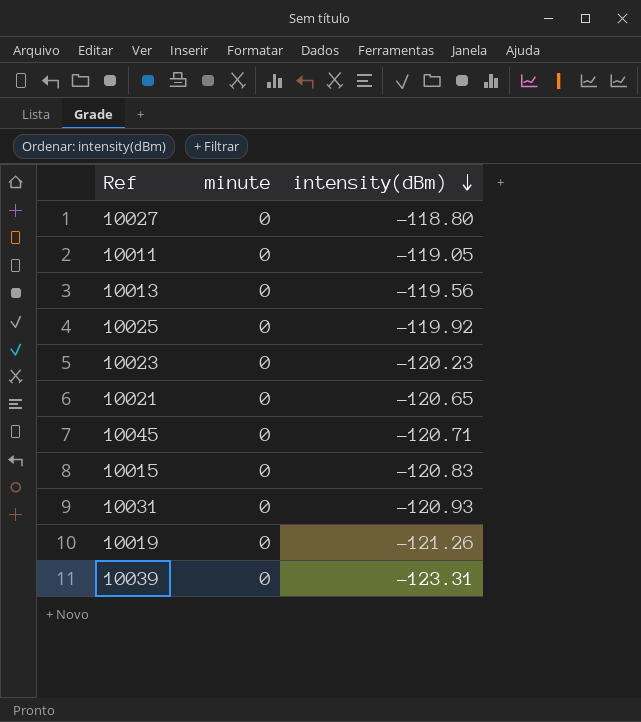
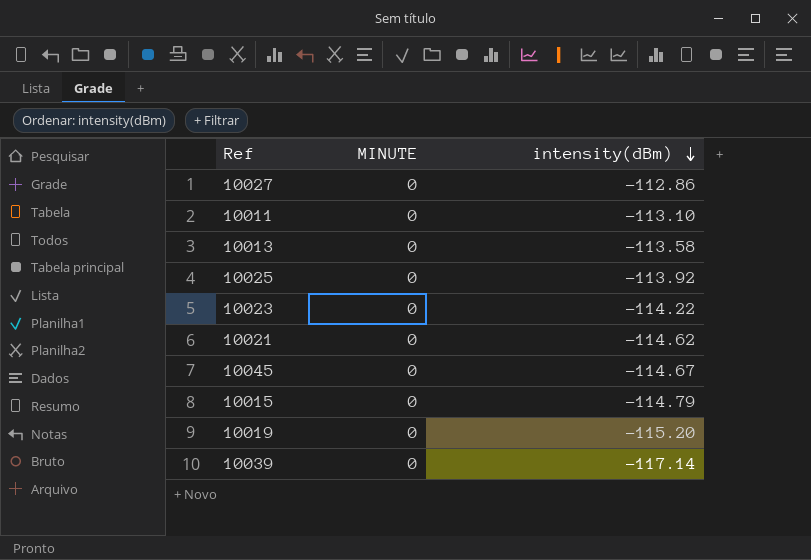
column name: minute -> MINUTE
row 10031: 0 | -120.93 -> none
10027 | intensity(dBm): -118.80 -> -112.86
10011 | intensity(dBm): -119.05 -> -113.10
10013 | intensity(dBm): -119.56 -> -113.58
10025 | intensity(dBm): -119.92 -> -113.92
10023 | intensity(dBm): -120.23 -> -114.22
10021 | intensity(dBm): -120.65 -> -114.62
10045 | intensity(dBm): -120.71 -> -114.67
10015 | intensity(dBm): -120.83 -> -114.79
10019 | intensity(dBm): -121.26 -> -115.20
10039 | intensity(dBm): -123.31 -> -117.14

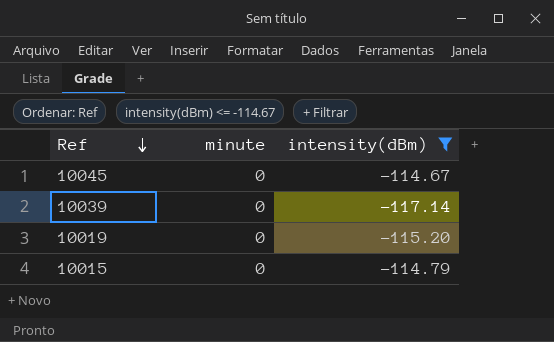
filter: none -> intensity(dBm) <= -114.67
row order: intensity(dBm) descending -> Ref descending
column name: MINUTE -> minute

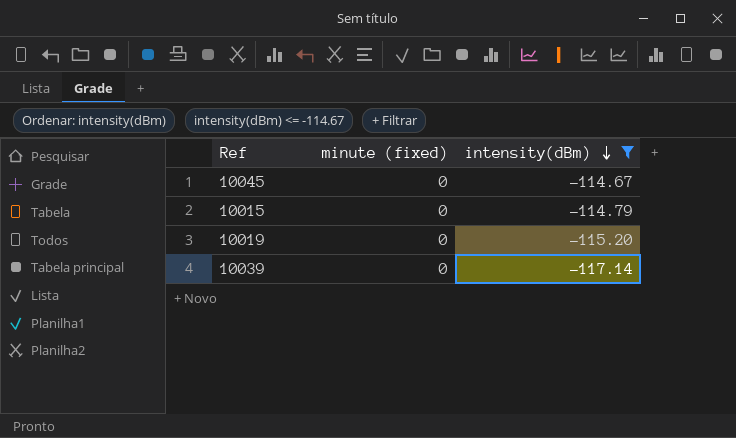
row order: Ref descending -> intensity(dBm) descending
column name: minute -> minute (fixed)

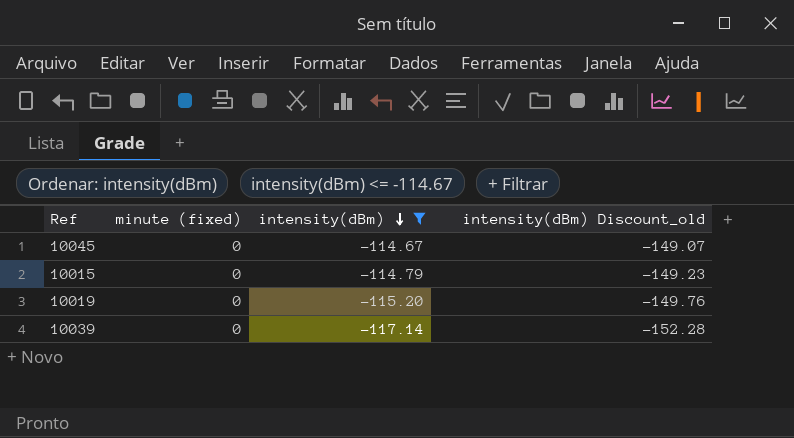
column intensity(dBm) Discount_old | formula: none -> [intensity(dBm)] * 1.3

